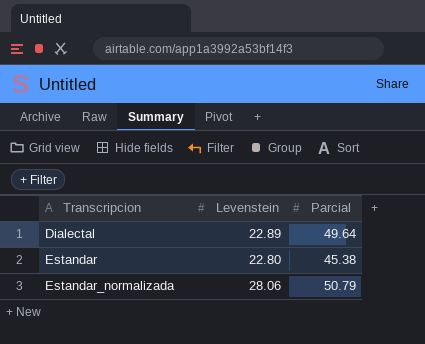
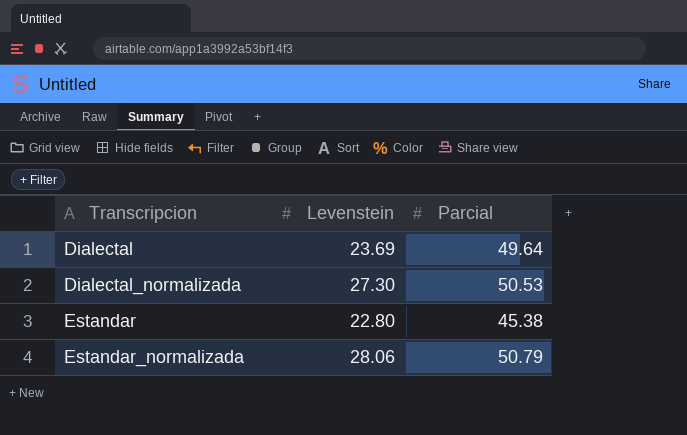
Dialectal | Levenstein: 22.89 -> 23.69
row Dialectal_normalizada: none -> 27.30 | 50.53

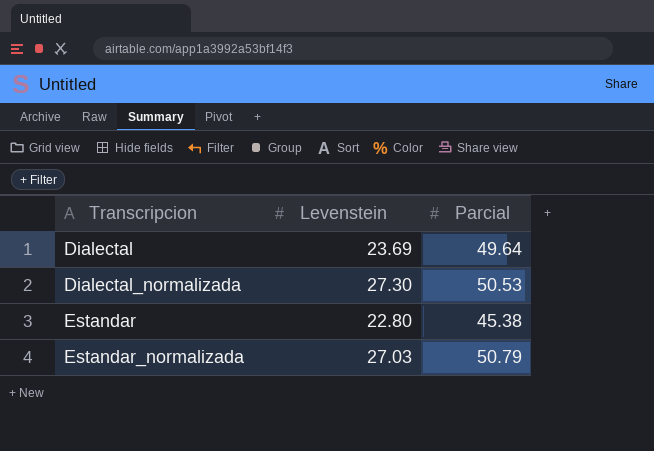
Estandar_normalizada | Levenstein: 28.06 -> 27.03

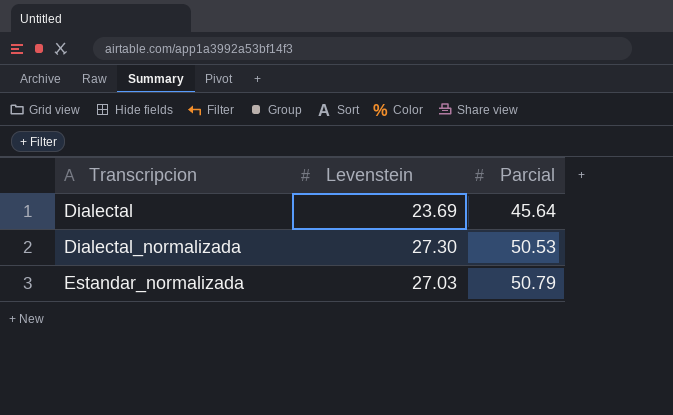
row Estandar: 22.80 | 45.38 -> none
Dialectal | Parcial: 49.64 -> 45.64

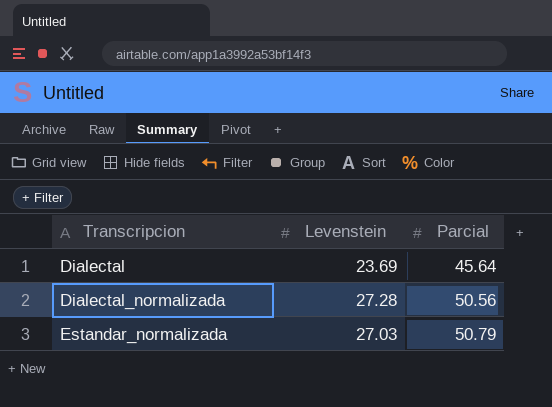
Dialectal_normalizada | Levenstein: 27.30 -> 27.28
Dialectal_normalizada | Parcial: 50.53 -> 50.56

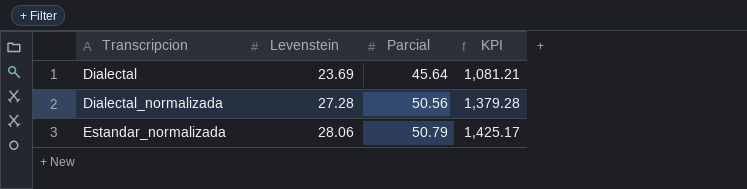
column KPI | formula: none -> [Levenstein] * [Parcial]
Estandar_normalizada | Levenstein: 27.03 -> 28.06

